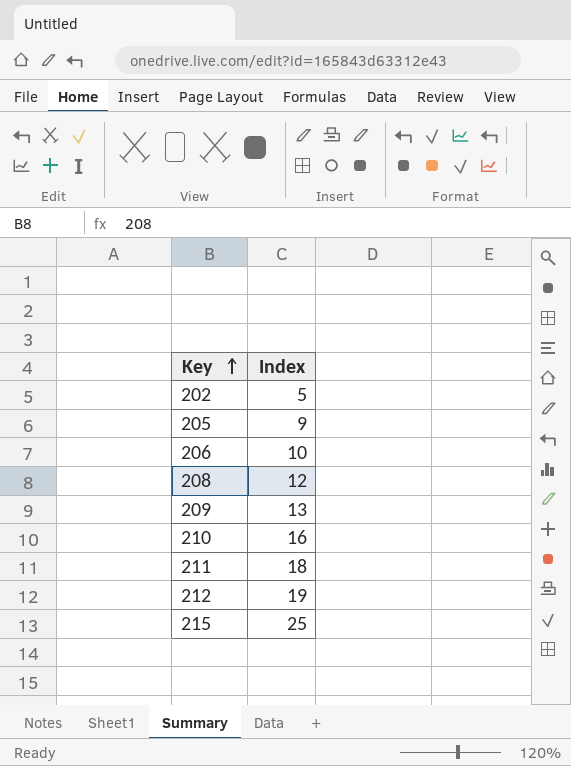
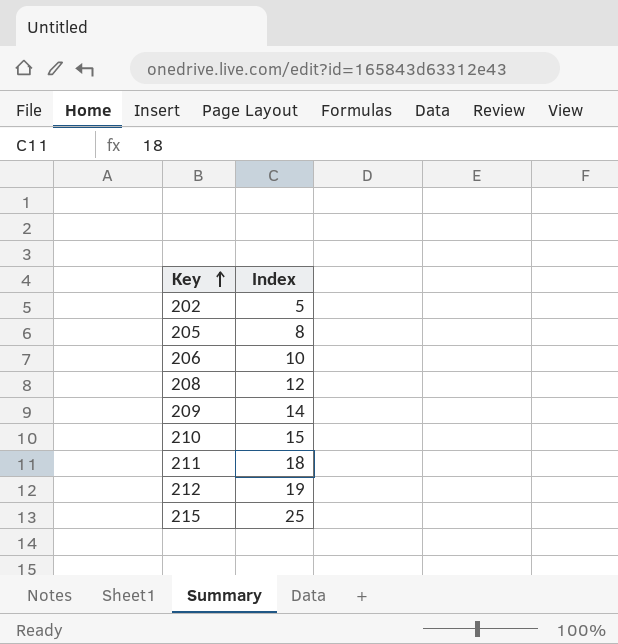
205 | Index: 9 -> 8
209 | Index: 13 -> 14
210 | Index: 16 -> 15

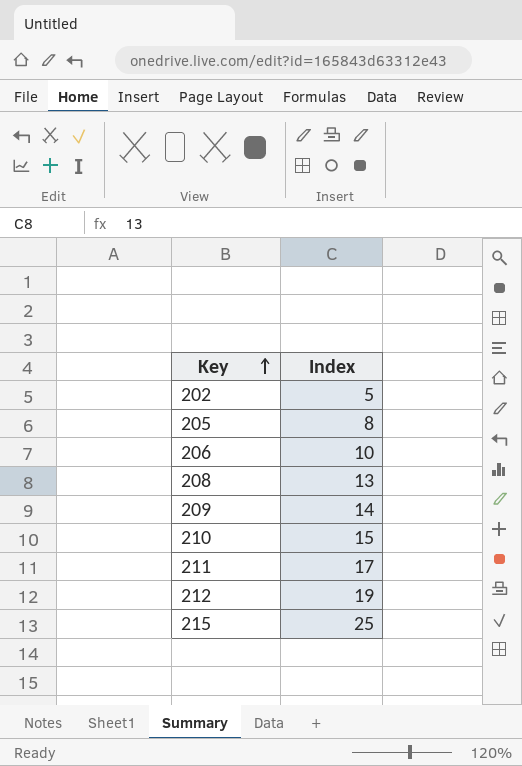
208 | Index: 12 -> 13
211 | Index: 18 -> 17

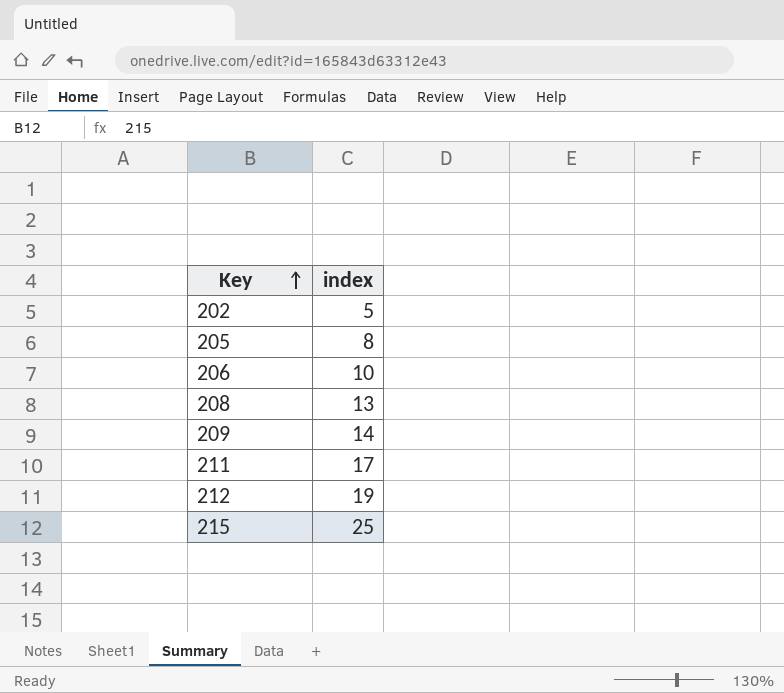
column name: Index -> index
row 210: 15 -> none

